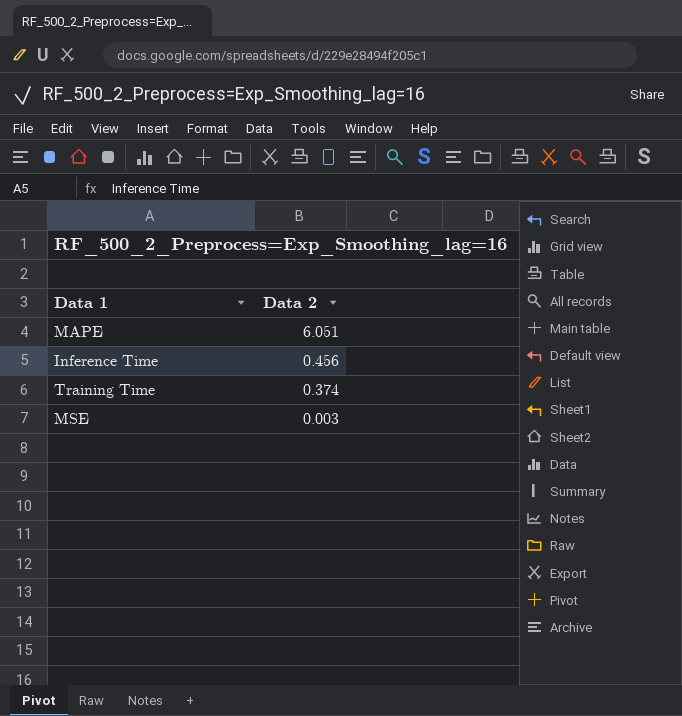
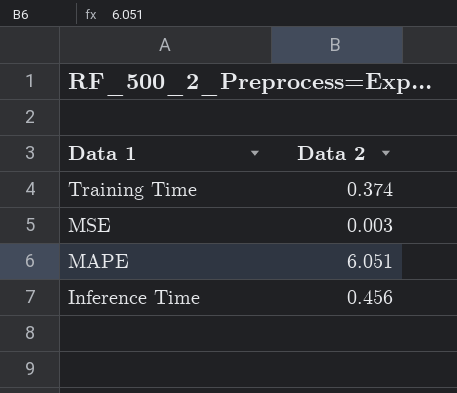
row order: Data 2 descending -> Data 1 descending

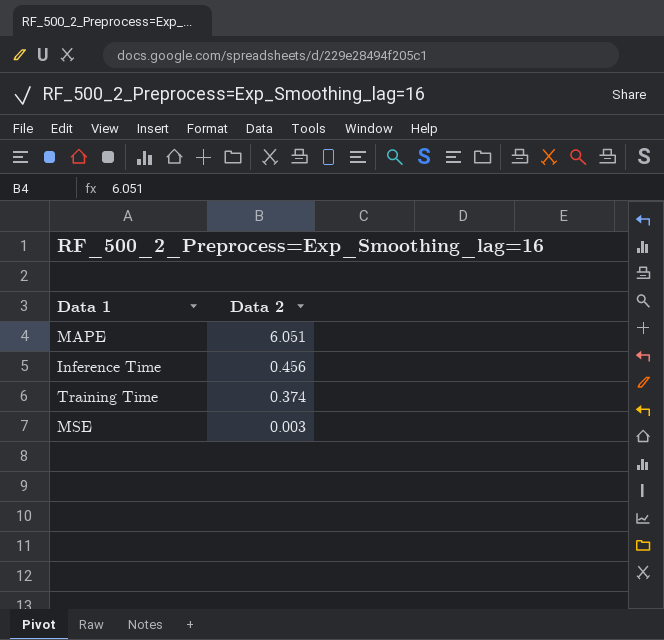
row order: Data 1 descending -> Data 2 descending

